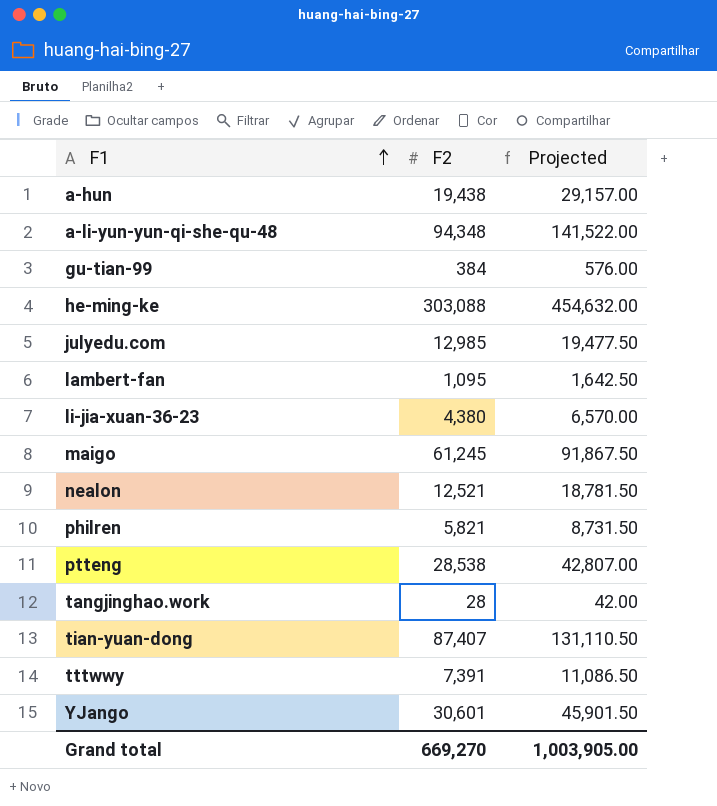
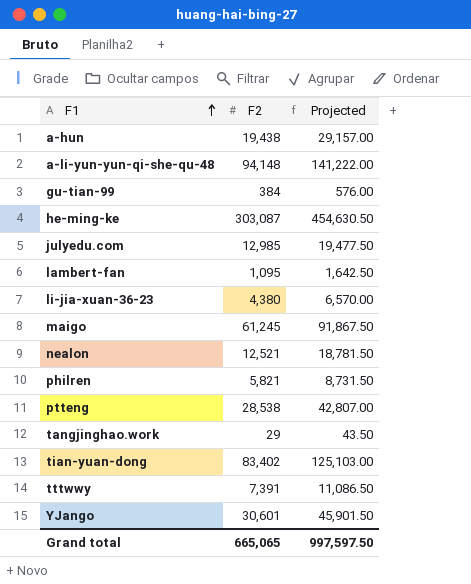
a-li-yun-yun-qi-she-qu-48 | F2: 94,348 -> 94,148
a-li-yun-yun-qi-she-qu-48 | Projected: 141,522.00 -> 141,222.00
he-ming-ke | F2: 303,088 -> 303,087
he-ming-ke | Projected: 454,632.00 -> 454,630.50
tangjinghao.work | F2: 28 -> 29
tangjinghao.work | Projected: 42.00 -> 43.50
tian-yuan-dong | F2: 87,407 -> 83,402
tian-yuan-dong | Projected: 131,110.50 -> 125,103.00
Grand total | F2: 669,270 -> 665,065
Grand total | Projected: 1,003,905.00 -> 997,597.50

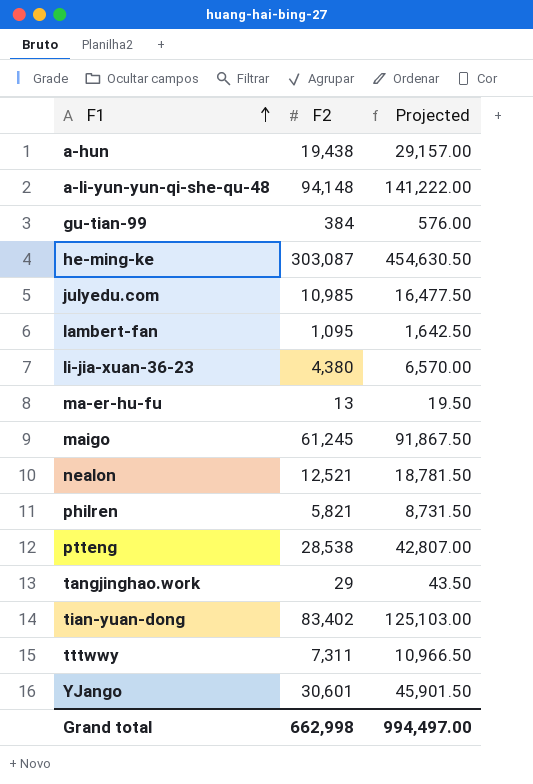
julyedu.com | F2: 12,985 -> 10,985
julyedu.com | Projected: 19,477.50 -> 16,477.50
row ma-er-hu-fu: none -> 13 | 19.50
tttwwy | F2: 7,391 -> 7,311
tttwwy | Projected: 11,086.50 -> 10,966.50
Grand total | F2: 665,065 -> 662,998
Grand total | Projected: 997,597.50 -> 994,497.00

